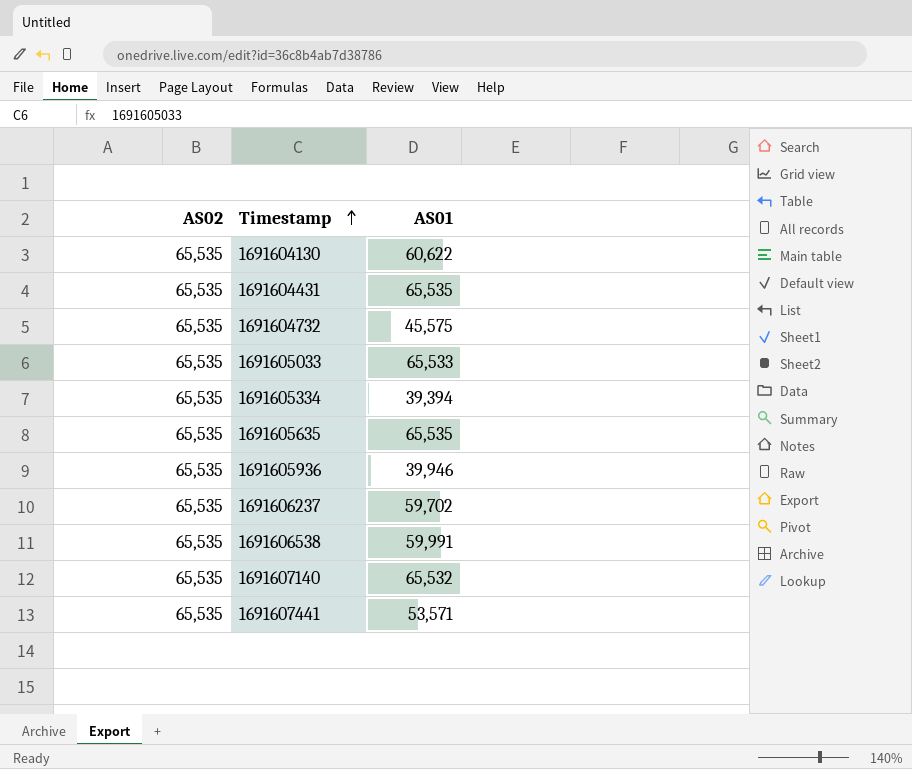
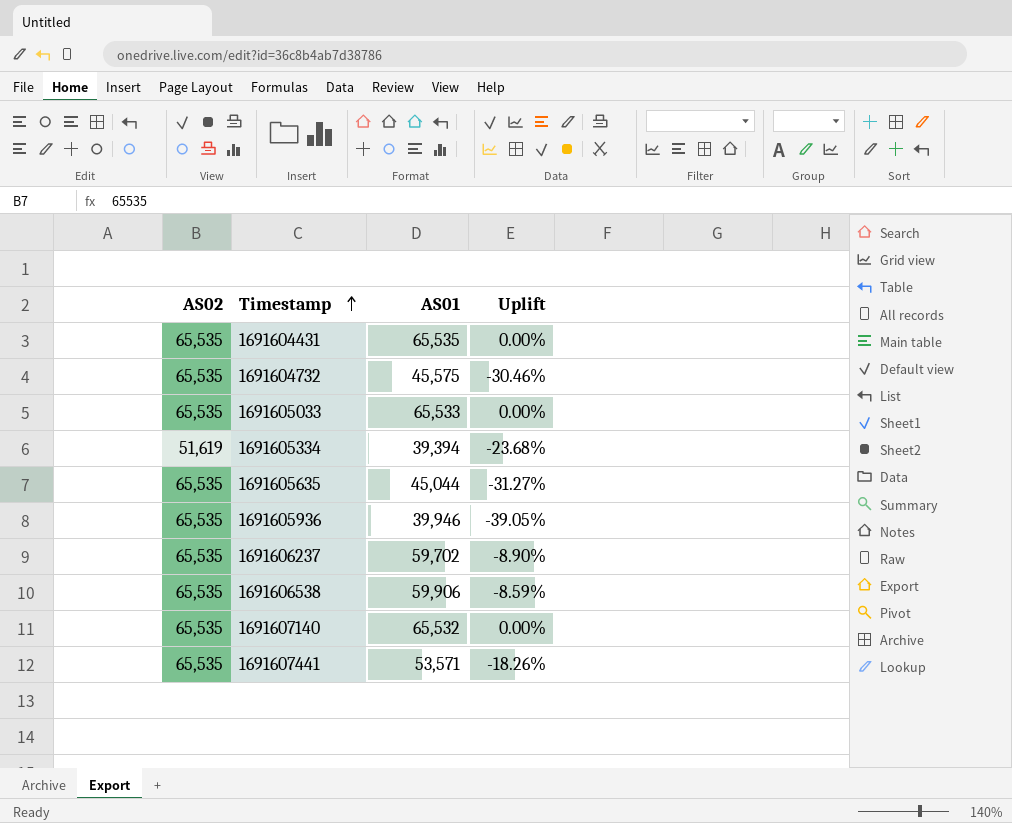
column Uplift | formula: none -> ([AS01] - [AS02]) / [AS02]
row 1691604130: 65,535 | 60,622 -> none
1691605334 | AS02: 65,535 -> 51,619
1691605635 | AS01: 65,535 -> 45,044
1691606538 | AS01: 59,991 -> 59,906

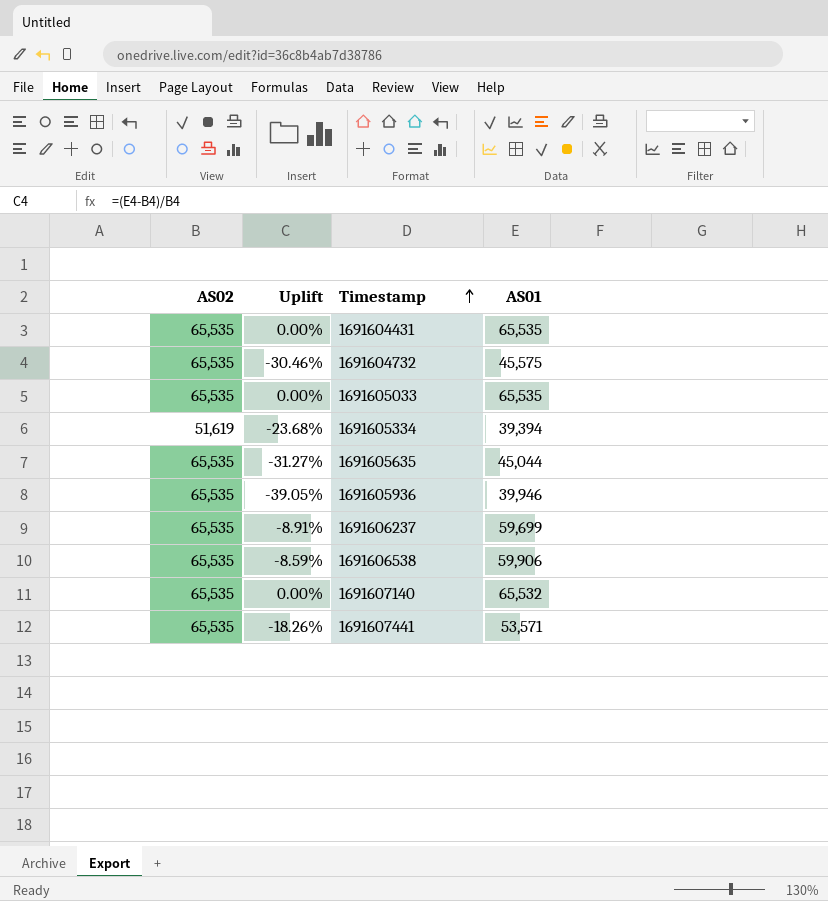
column Uplift | position: 4 -> 2
1691605033 | AS01: 65,533 -> 65,535
1691606237 | Uplift: -8.90% -> -8.91%
1691606237 | AS01: 59,702 -> 59,699

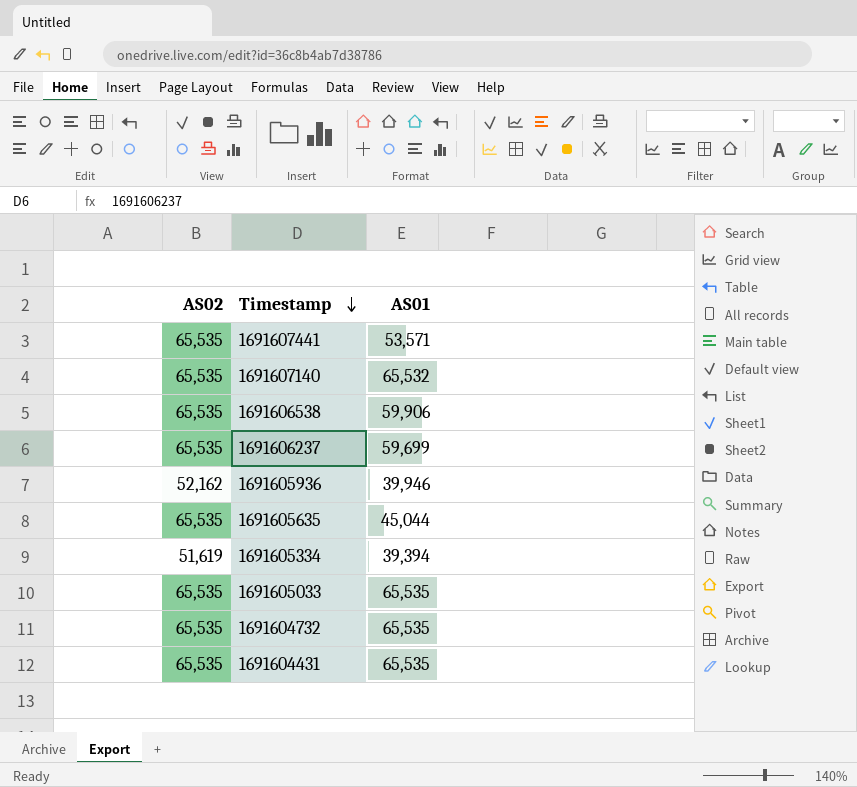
row order: Timestamp ascending -> Timestamp descending
column Uplift | formula: ([AS01] - [AS02]) / [AS02] -> none
1691605936 | AS02: 65,535 -> 52,162
1691604732 | AS01: 45,575 -> 65,535

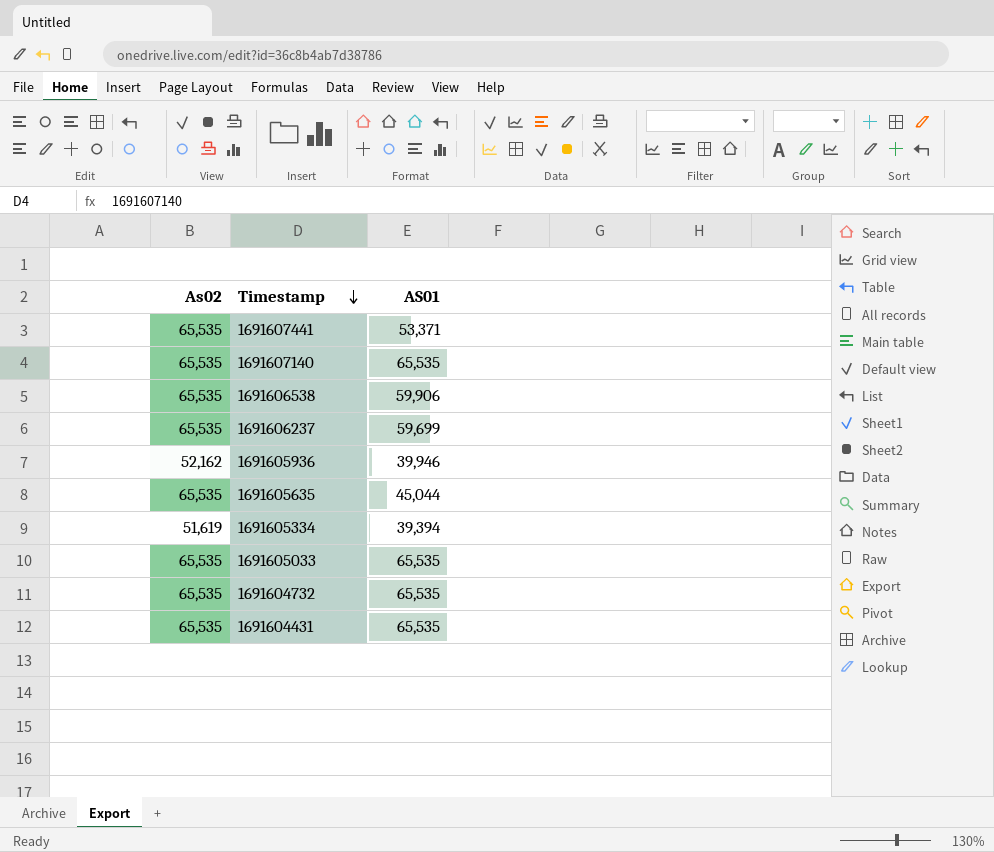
column name: AS02 -> As02
1691607441 | AS01: 53,571 -> 53,371
1691607140 | AS01: 65,532 -> 65,535

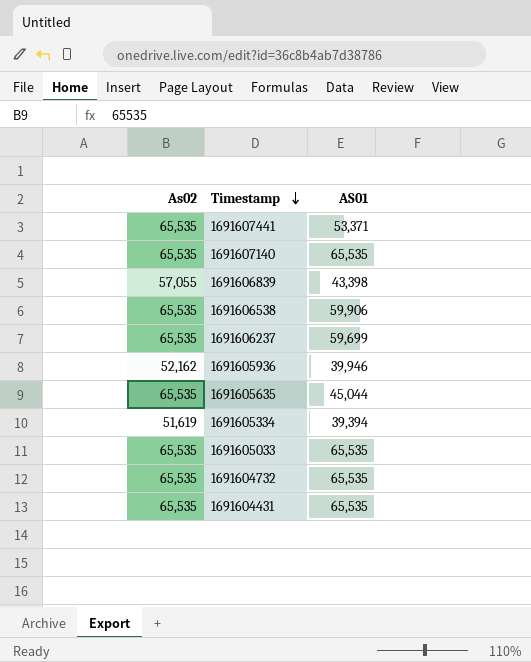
row 1691606839: none -> 57,055 | 43,398

